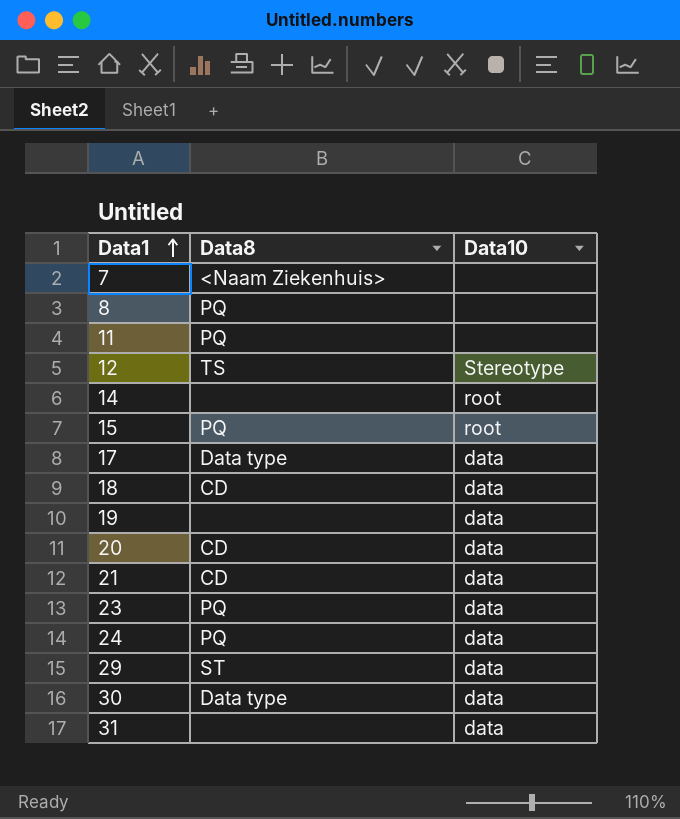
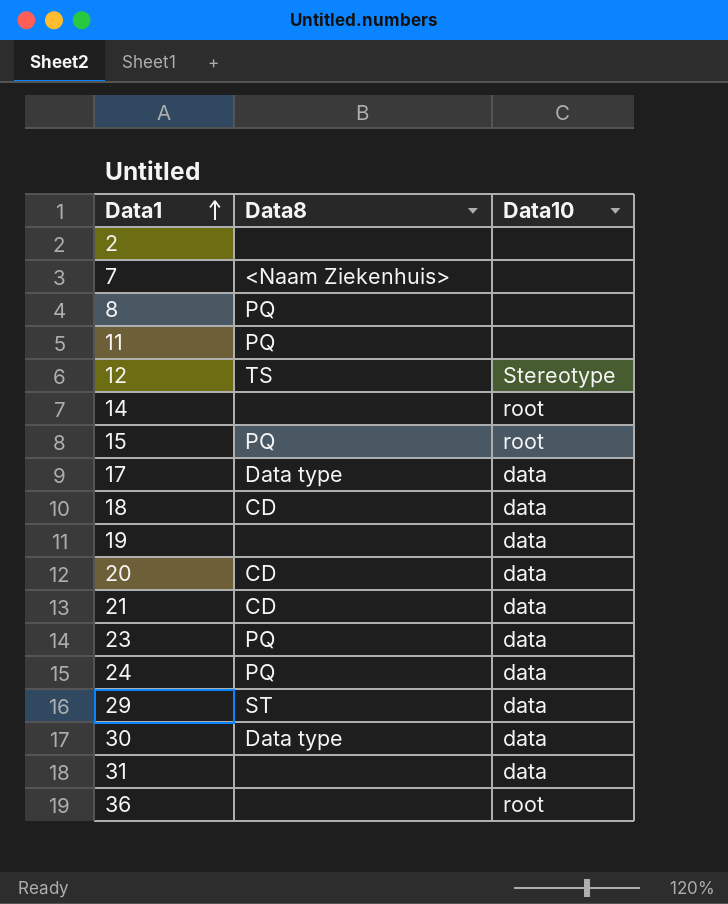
row 2: none -> none | none
row 36: none -> none | root

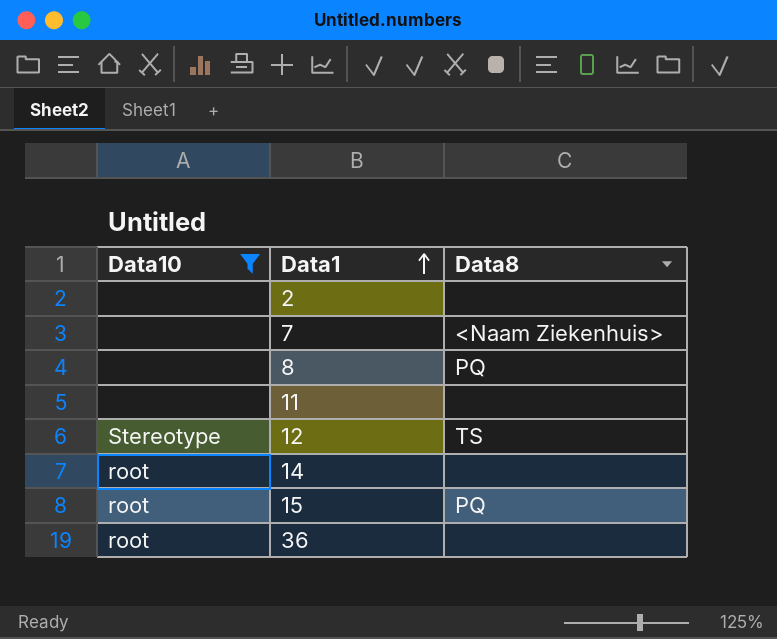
filter: none -> Data10 != data
column Data10 | position: 3 -> 1
11 | Data8: PQ -> none

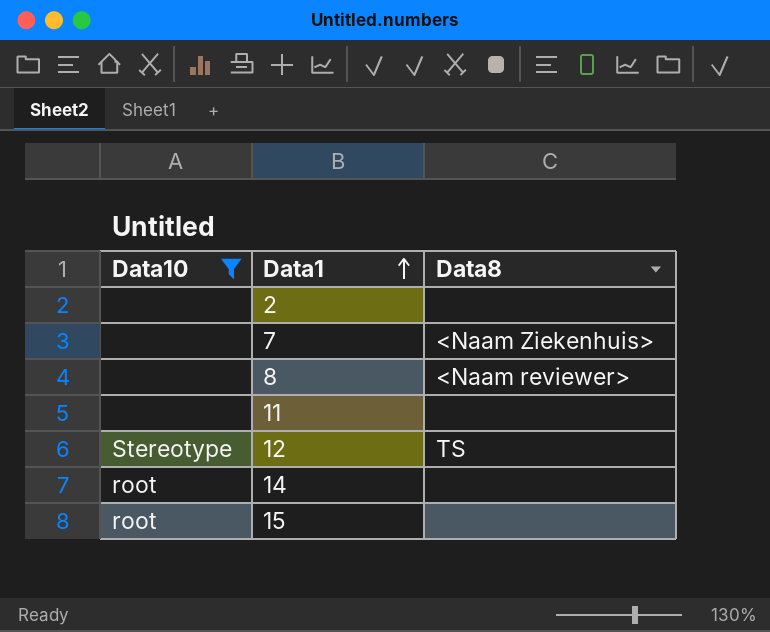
row 36: root | none -> none
8 | Data8: PQ -> <Naam reviewer>
15 | Data8: PQ -> none

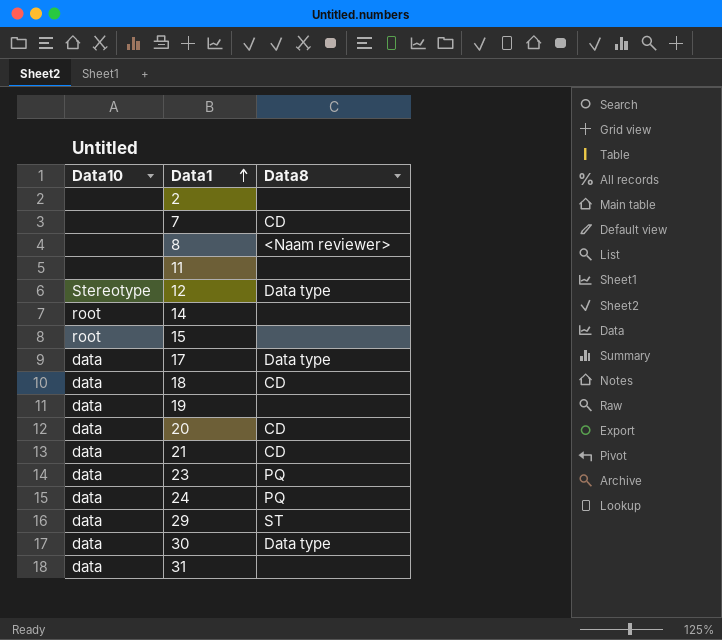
filter: Data10 != data -> none
7 | Data8: <Naam Ziekenhuis> -> CD
12 | Data8: TS -> Data type

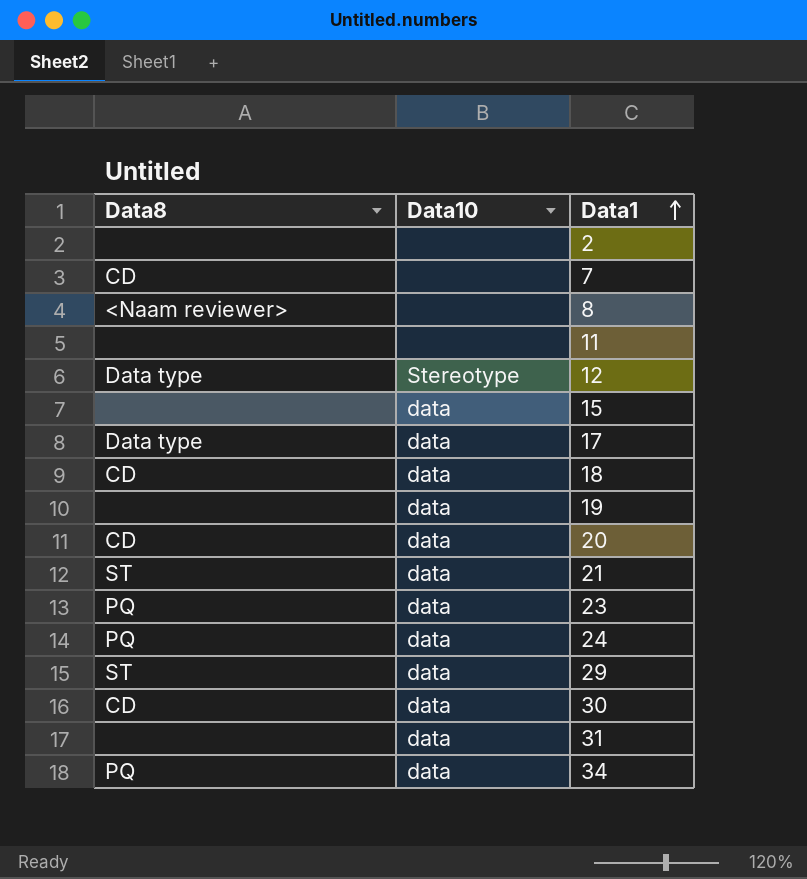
column Data8 | position: 3 -> 1
row 14: root | none -> none
15 | Data10: root -> data
21 | Data8: CD -> ST
30 | Data8: Data type -> CD
row 34: none -> PQ | data

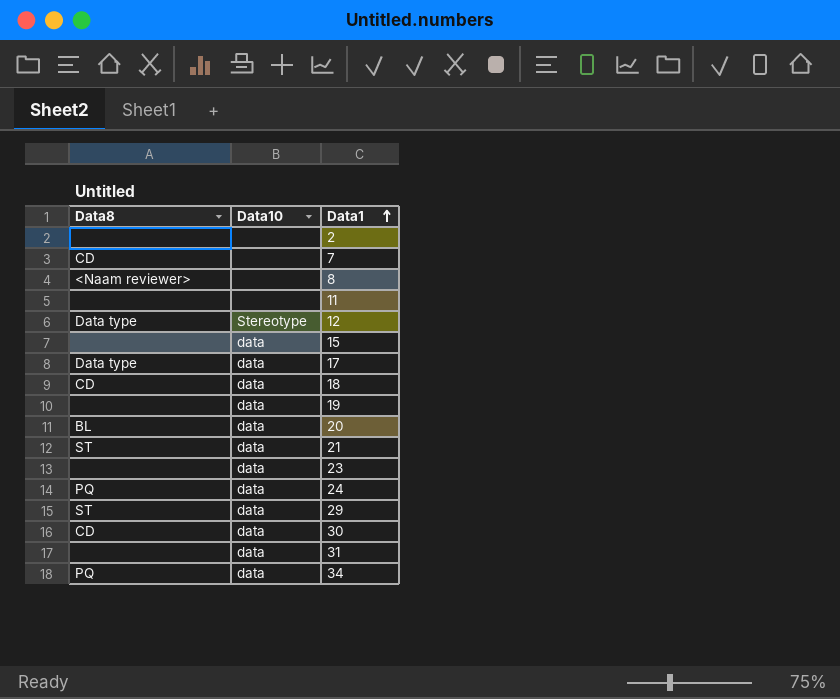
20 | Data8: CD -> BL
23 | Data8: PQ -> none

